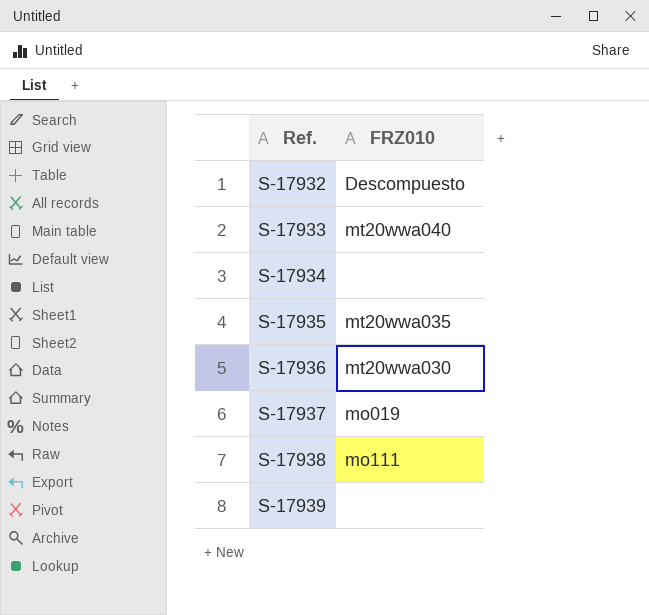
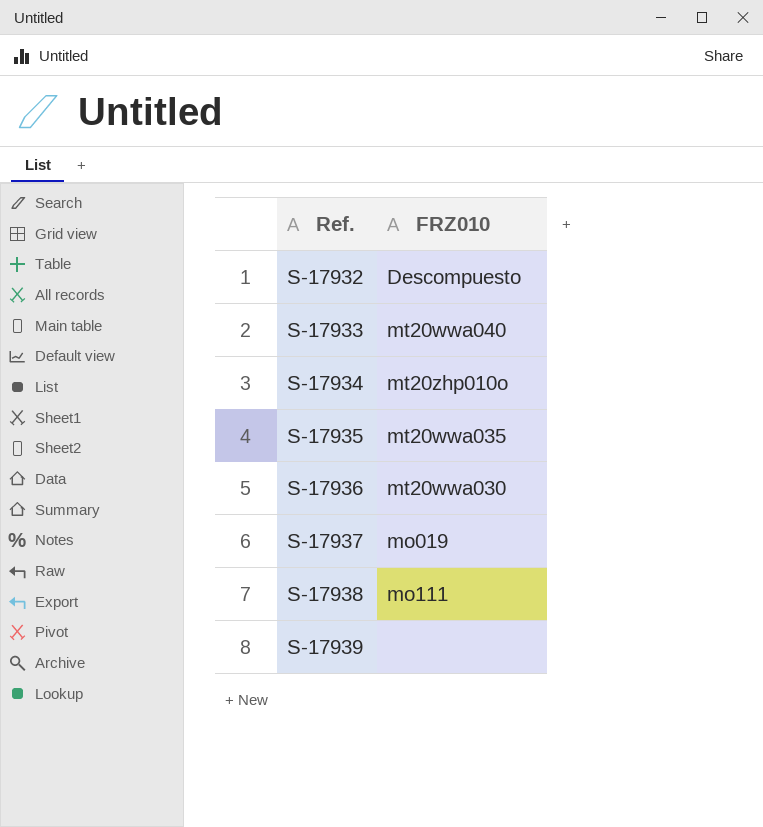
S-17934 | FRZ010: none -> mt20zhp010o

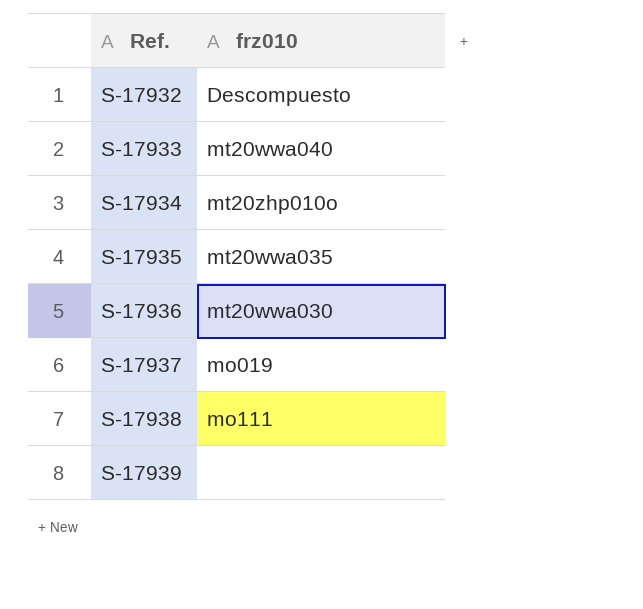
column name: FRZ010 -> frz010

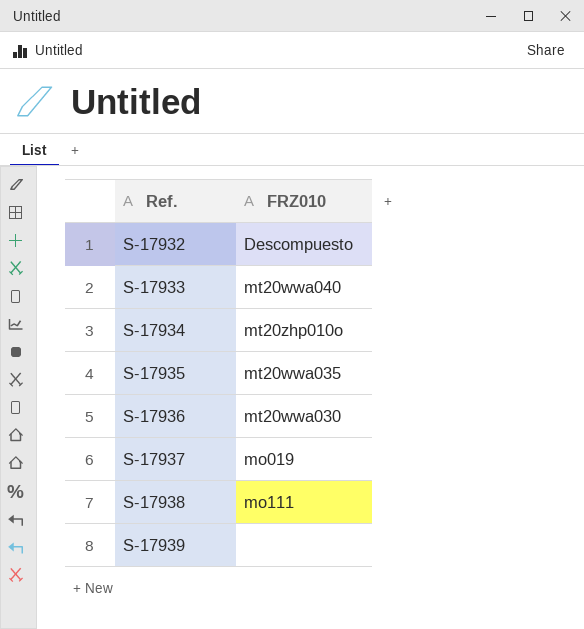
column name: frz010 -> FRZ010

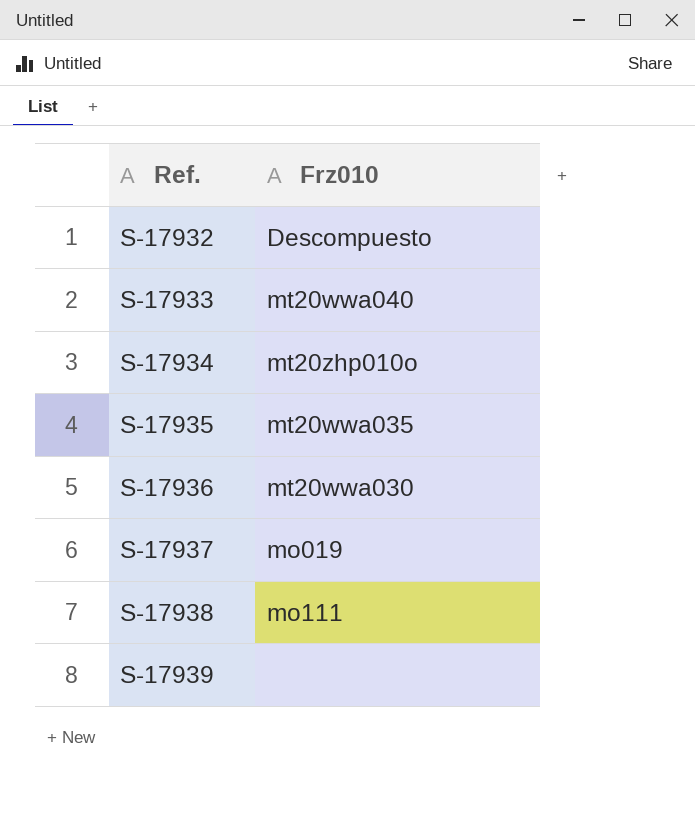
column name: FRZ010 -> Frz010

